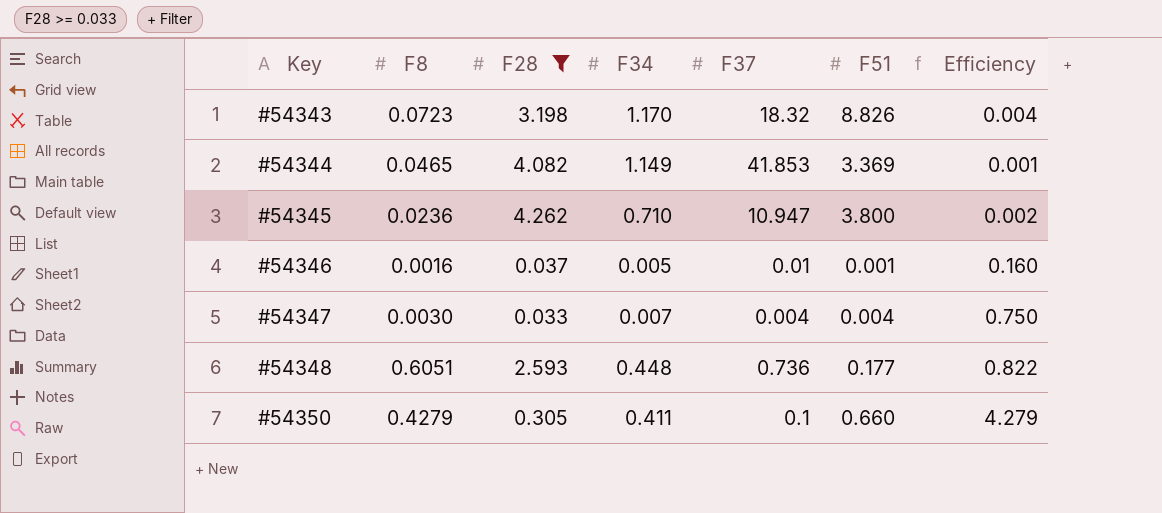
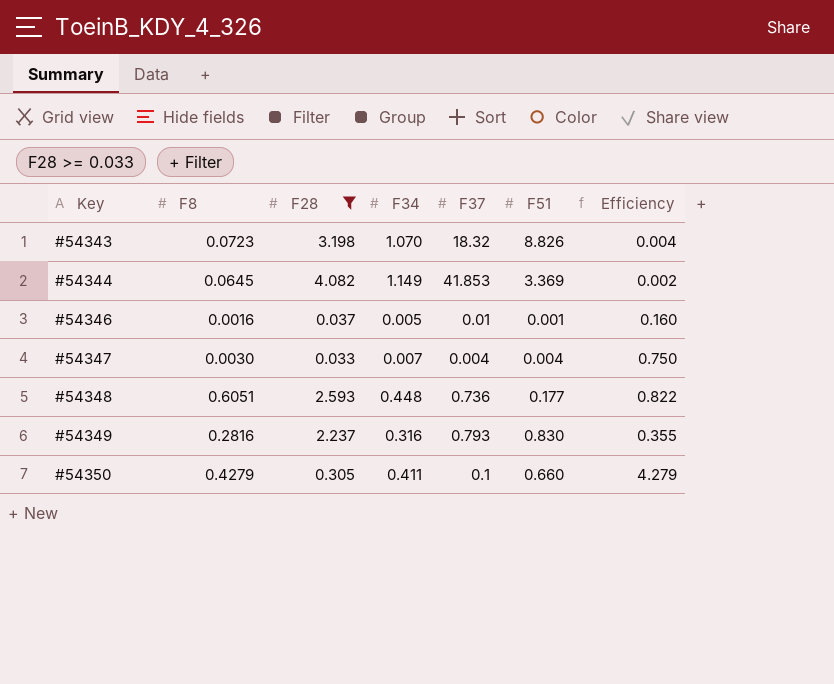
row #54345: 0.0236 | 4.262 | 0.710 | 10.947 | 3.800 | 0.002 -> none
#54343 | F34: 1.170 -> 1.070
#54344 | F8: 0.0465 -> 0.0645
#54344 | Efficiency: 0.001 -> 0.002
row #54349: none -> 0.2816 | 2.237 | 0.316 | 0.793 | 0.830 | 0.355

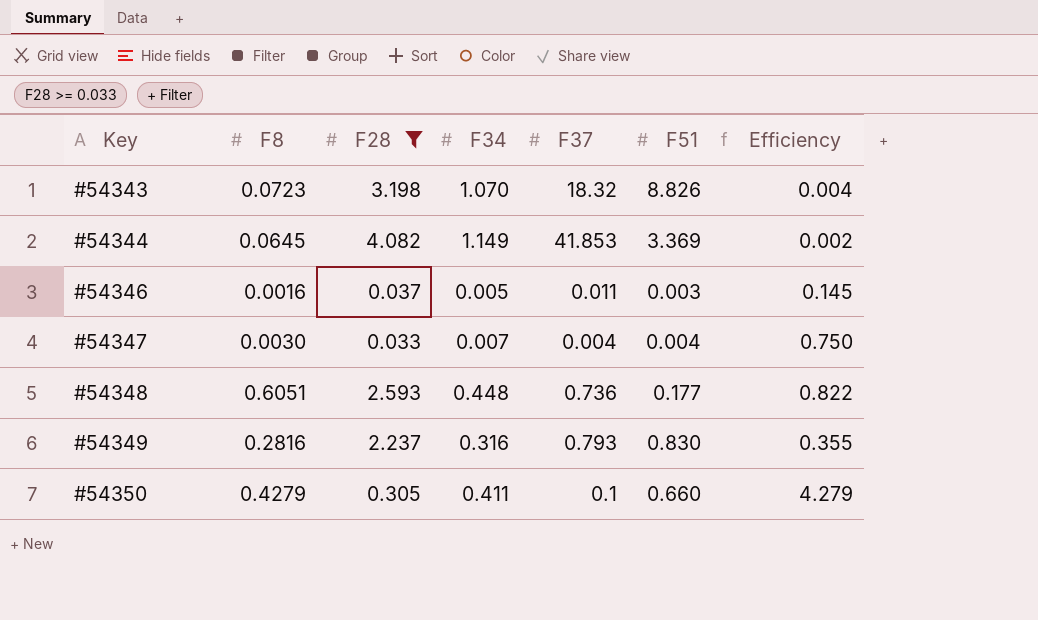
#54346 | F37: 0.01 -> 0.011
#54346 | F51: 0.001 -> 0.003
#54346 | Efficiency: 0.160 -> 0.145

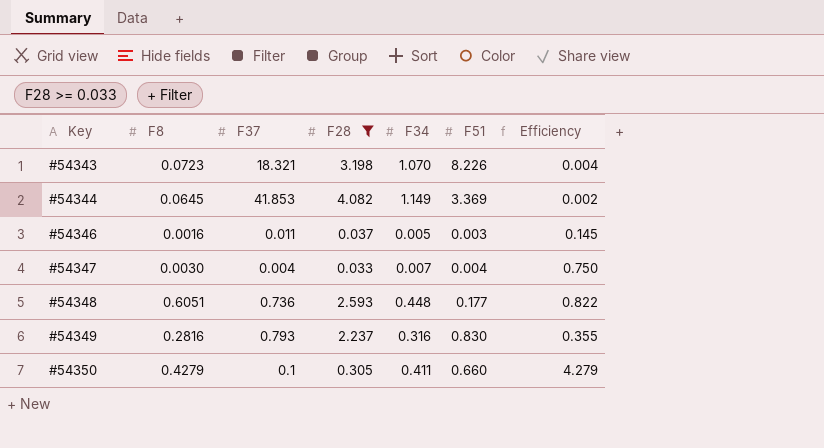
column F37 | position: 5 -> 3
#54343 | F37: 18.32 -> 18.321
#54343 | F51: 8.826 -> 8.226

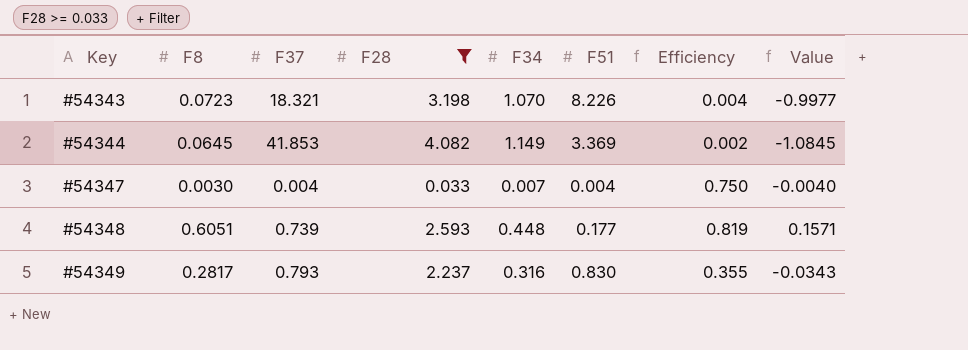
column Value | formula: none -> [F8] - [F34]
row #54346: 0.0016 | 0.011 | 0.037 | 0.005 | 0.003 | 0.145 -> none
row #54350: 0.4279 | 0.1 | 0.305 | 0.411 | 0.660 | 4.279 -> none
#54348 | F37: 0.736 -> 0.739
#54348 | Efficiency: 0.822 -> 0.819
#54349 | F8: 0.2816 -> 0.2817

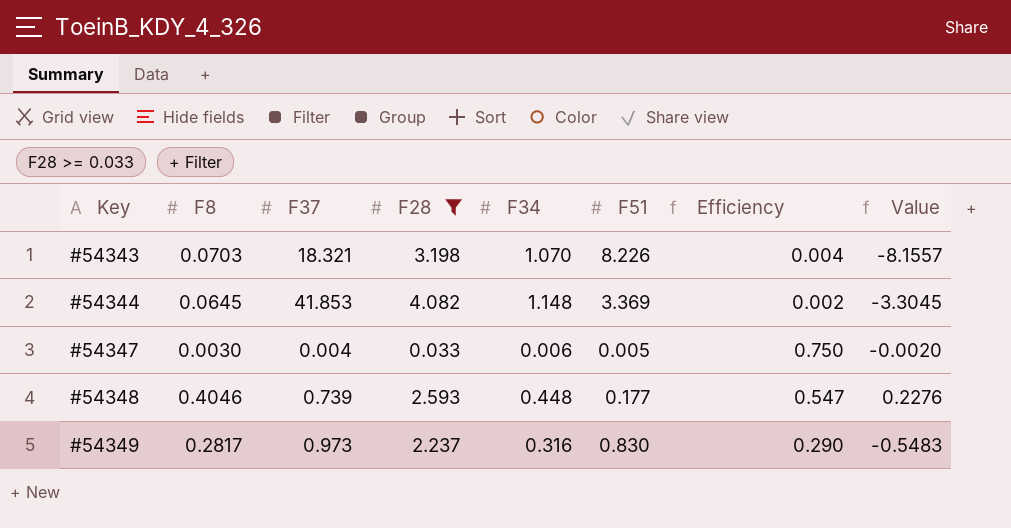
column Value | formula: [F8] - [F34] -> [F8] - [F51]
#54343 | F8: 0.0723 -> 0.0703
#54344 | F34: 1.149 -> 1.148
#54347 | F34: 0.007 -> 0.006
#54347 | F51: 0.004 -> 0.005
#54348 | F8: 0.6051 -> 0.4046
#54348 | Efficiency: 0.819 -> 0.547
#54349 | F37: 0.793 -> 0.973
#54349 | Efficiency: 0.355 -> 0.290

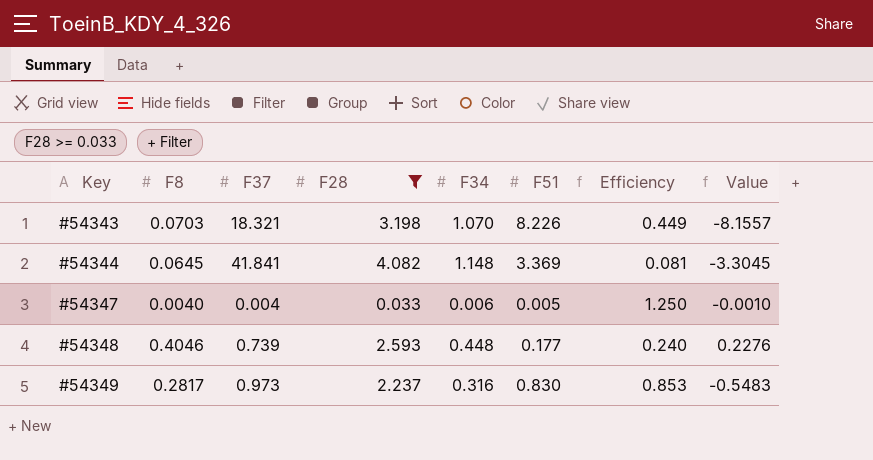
column Efficiency | formula: [F8] / [F37] -> [F51] / [F37]
#54344 | F37: 41.853 -> 41.841
#54347 | F8: 0.0030 -> 0.0040
#54347 | Value: -0.0020 -> -0.0010

